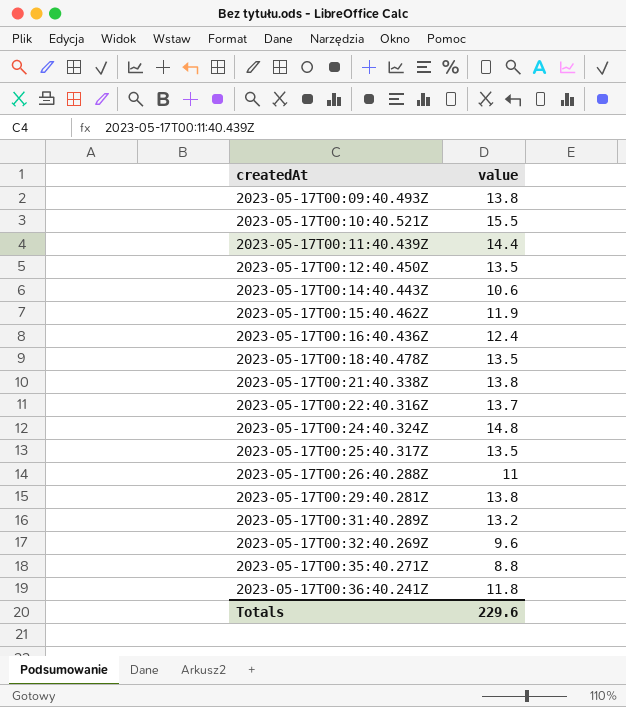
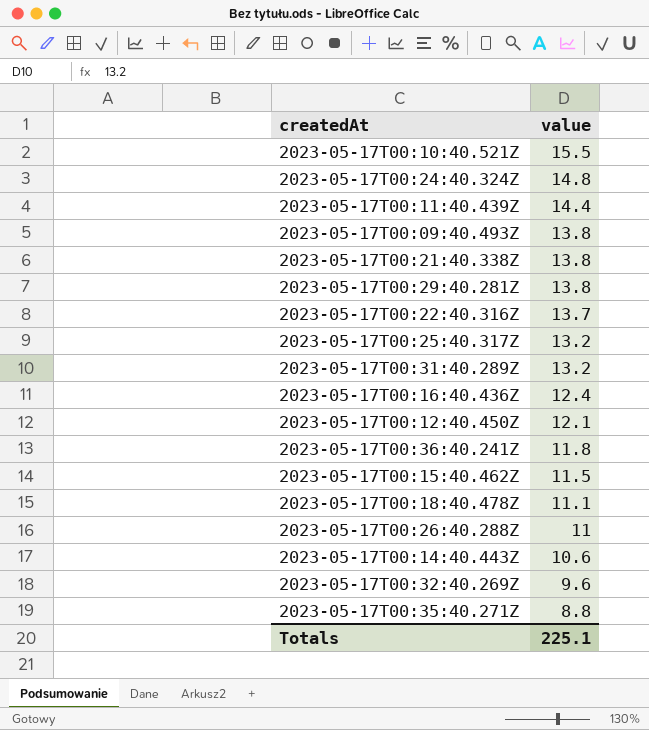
row order: createdAt ascending -> value descending
2023-05-17T00:25:40.317Z | value: 13.5 -> 13.2
2023-05-17T00:12:40.450Z | value: 13.5 -> 12.1
2023-05-17T00:15:40.462Z | value: 11.9 -> 11.5
2023-05-17T00:18:40.478Z | value: 13.5 -> 11.1
Totals | value: 229.6 -> 225.1

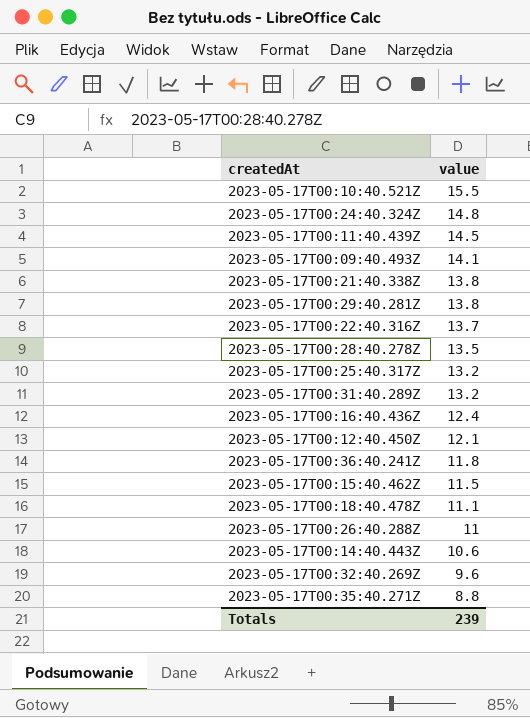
2023-05-17T00:11:40.439Z | value: 14.4 -> 14.5
2023-05-17T00:09:40.493Z | value: 13.8 -> 14.1
row 2023-05-17T00:28:40.278Z: none -> 13.5
Totals | value: 225.1 -> 239

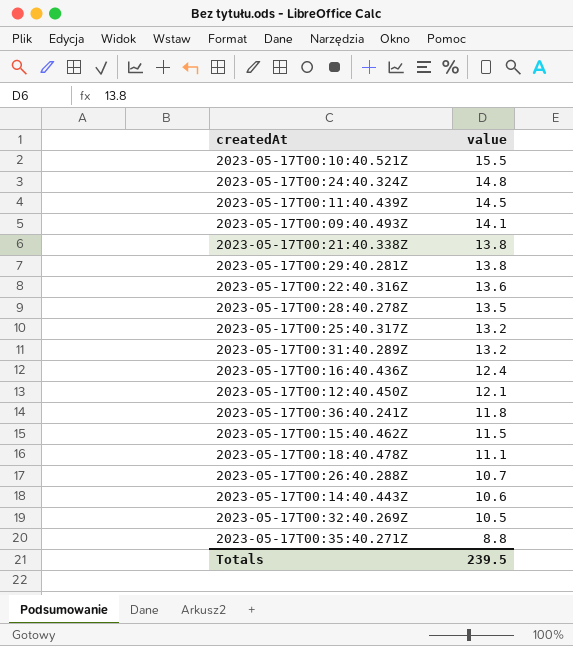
2023-05-17T00:22:40.316Z | value: 13.7 -> 13.6
2023-05-17T00:26:40.288Z | value: 11 -> 10.7
2023-05-17T00:32:40.269Z | value: 9.6 -> 10.5
Totals | value: 239 -> 239.5

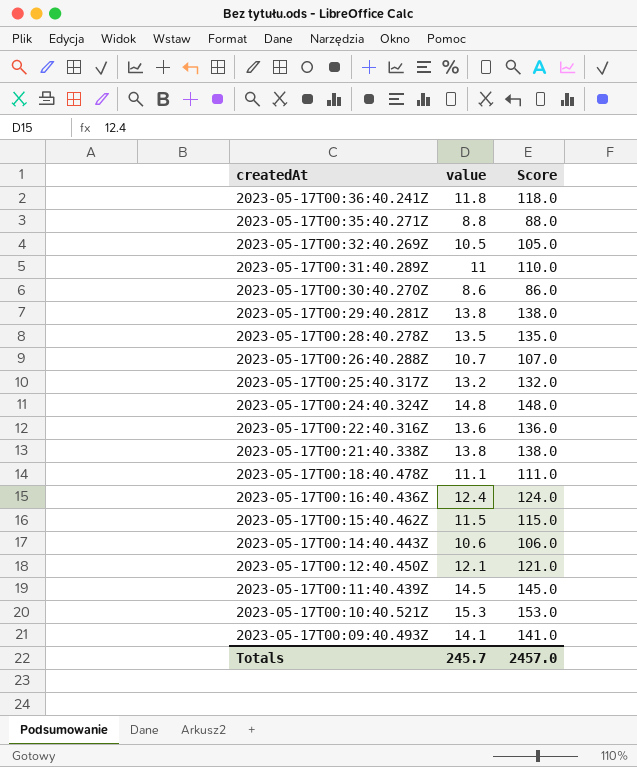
row order: value descending -> createdAt descending
column Score | formula: none -> [value] * 10
2023-05-17T00:31:40.289Z | value: 13.2 -> 11
row 2023-05-17T00:30:40.270Z: none -> 8.6 | 86.0
2023-05-17T00:10:40.521Z | value: 15.5 -> 15.3
Totals | value: 239.5 -> 245.7

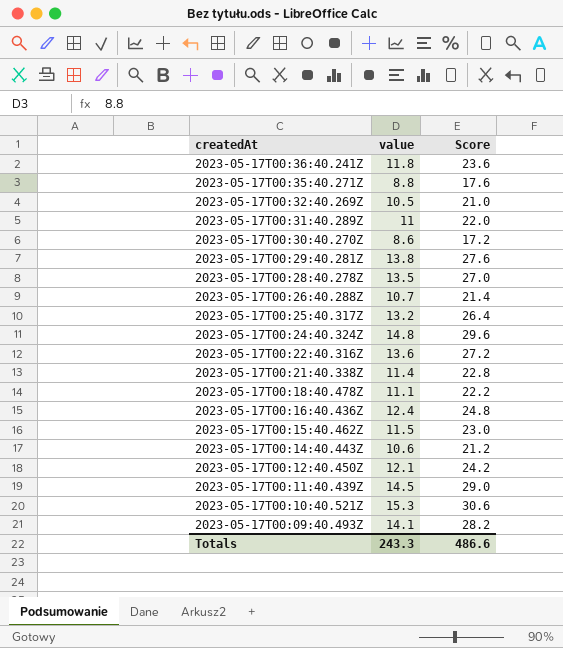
column Score | formula: [value] * 10 -> [value] * 2
2023-05-17T00:21:40.338Z | value: 13.8 -> 11.4
Totals | value: 245.7 -> 243.3
Totals | Score: 2457.0 -> 486.6

